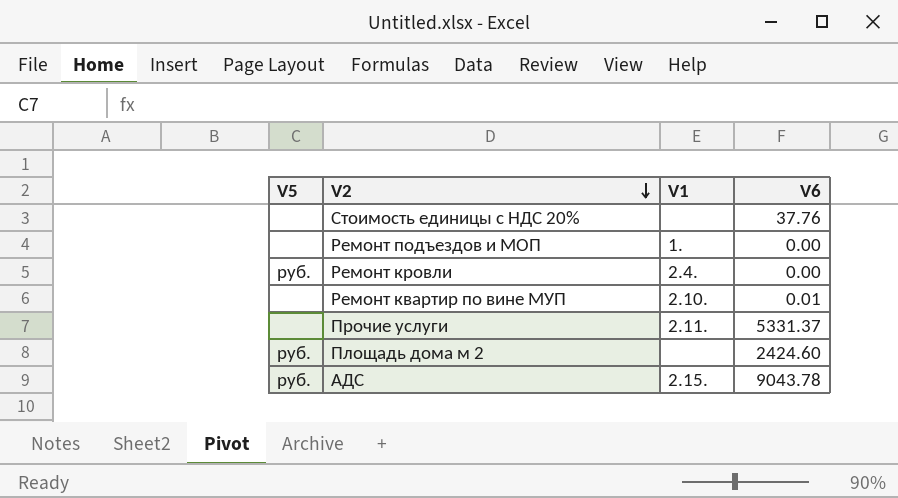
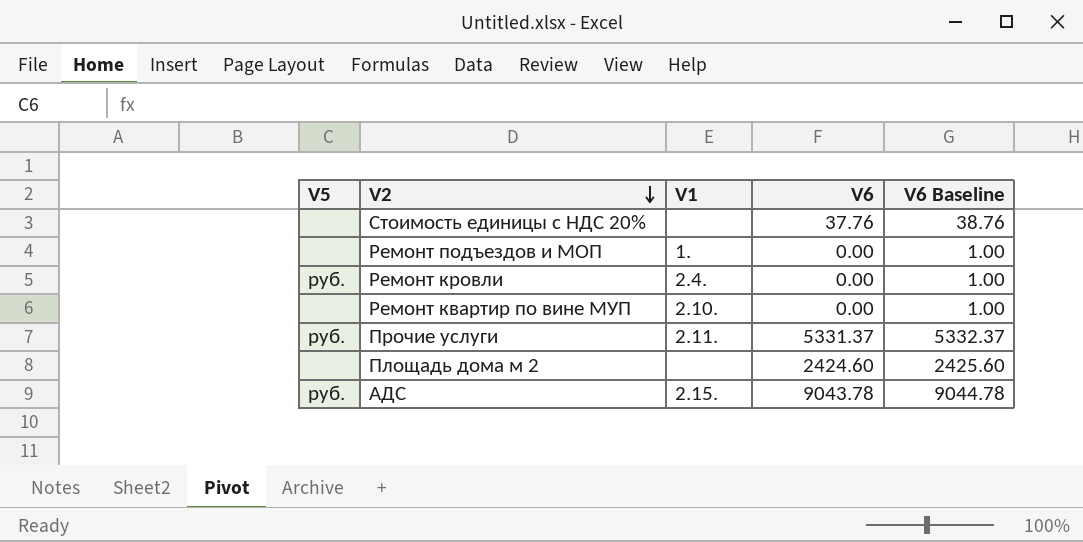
column V6 Baseline | formula: none -> [V6] + 1
Ремонт квартир по вине МУП | V6: 0.01 -> 0.00
Прочие услуги | V5: none -> руб.
Площадь дома м 2 | V5: руб. -> none

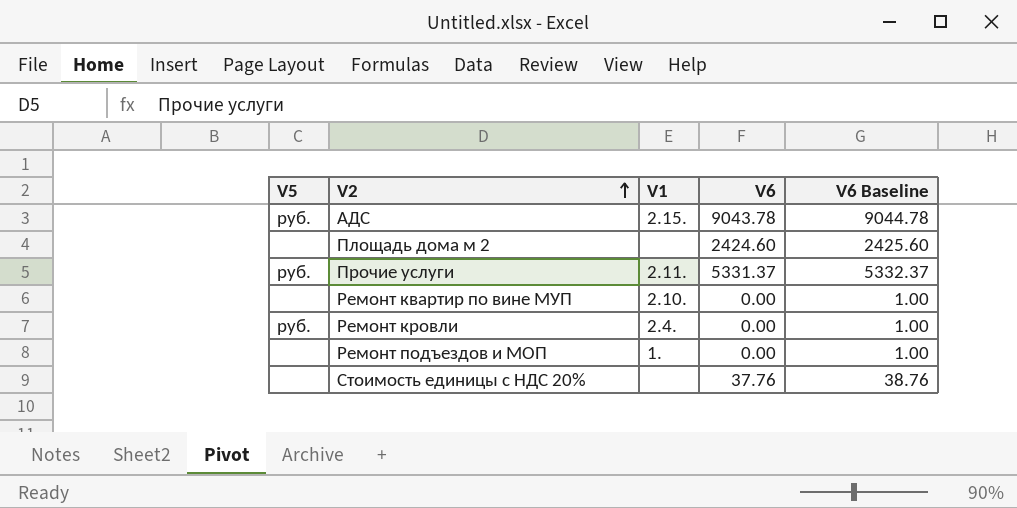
row order: V2 descending -> V2 ascending

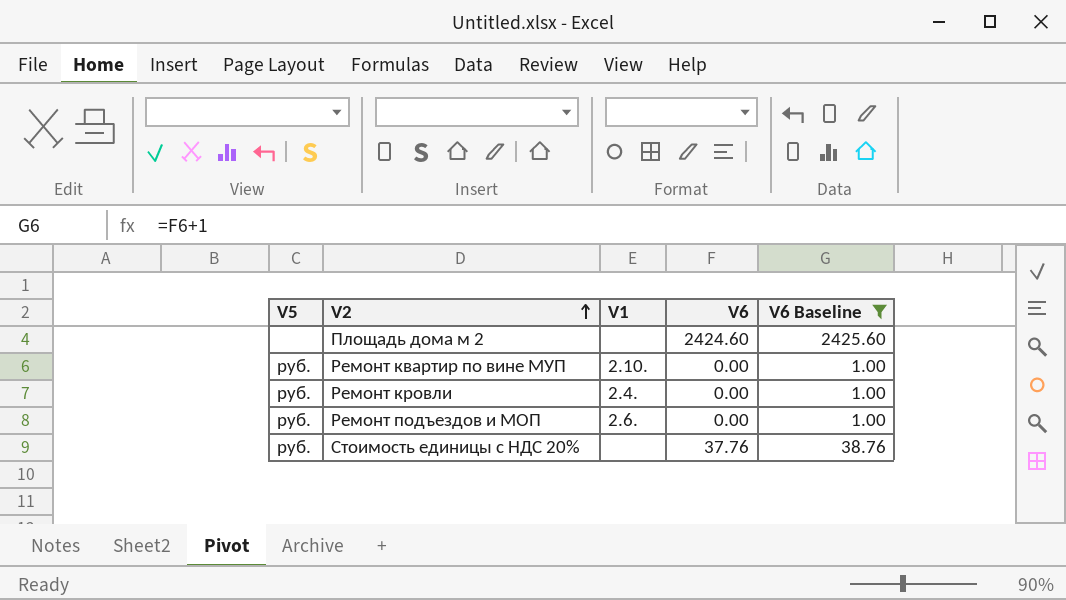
filter: none -> V6 Baseline <= 2425.60
Ремонт квартир по вине МУП | V5: none -> руб.
Ремонт подъездов и МОП | V5: none -> руб.
Ремонт подъездов и МОП | V1: 1. -> 2.6.
Стоимость единицы с НДС 20% | V5: none -> руб.

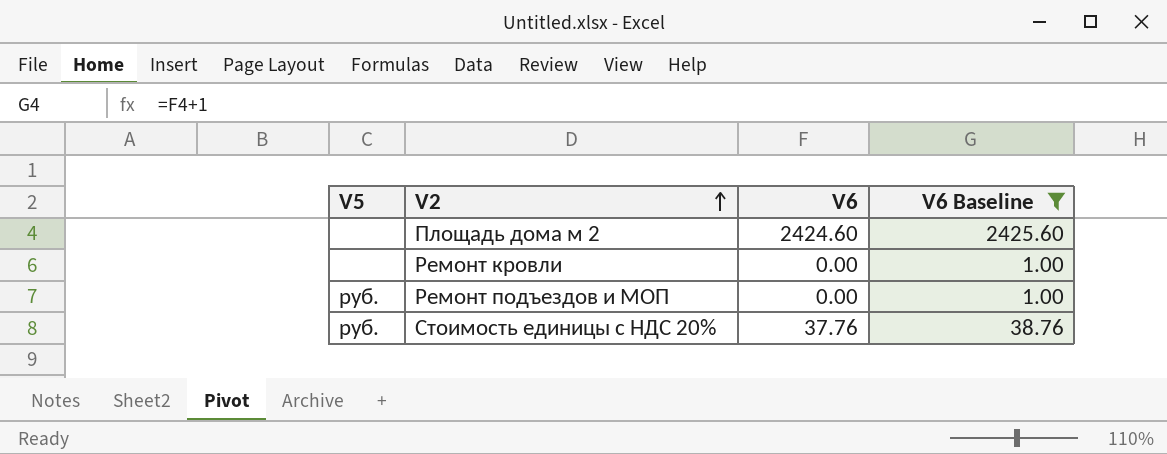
column V1 | position: 3 -> none
row Ремонт квартир по вине МУП: руб. | 2.10. | 0.00 | 1.00 -> none
Ремонт кровли | V5: руб. -> none

